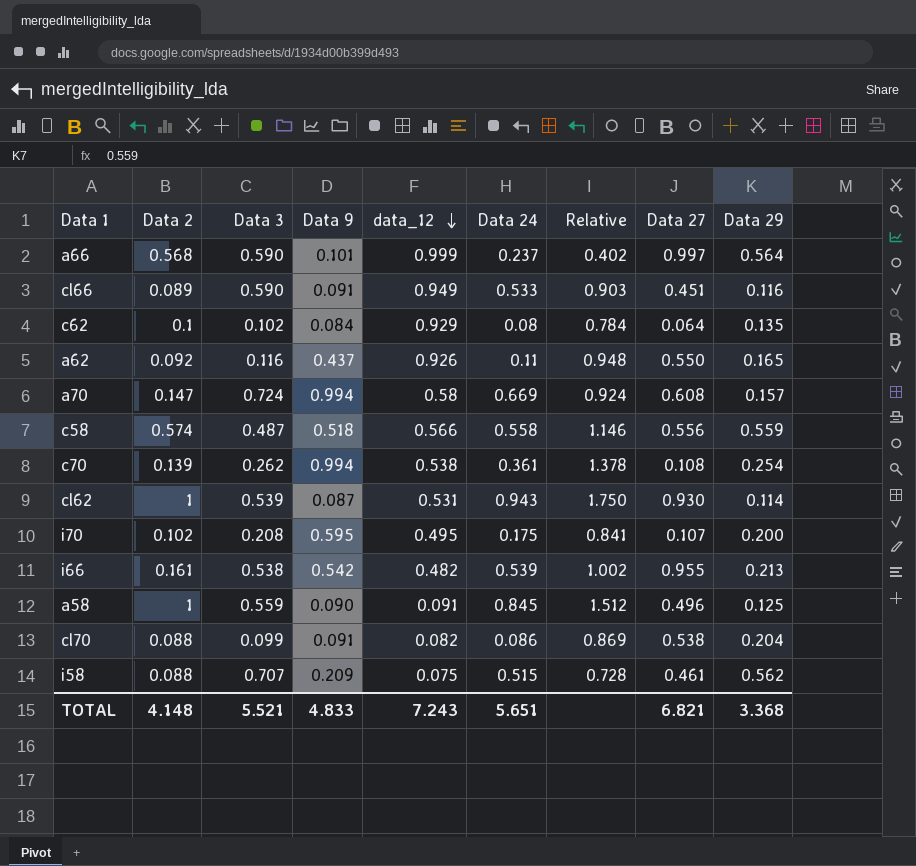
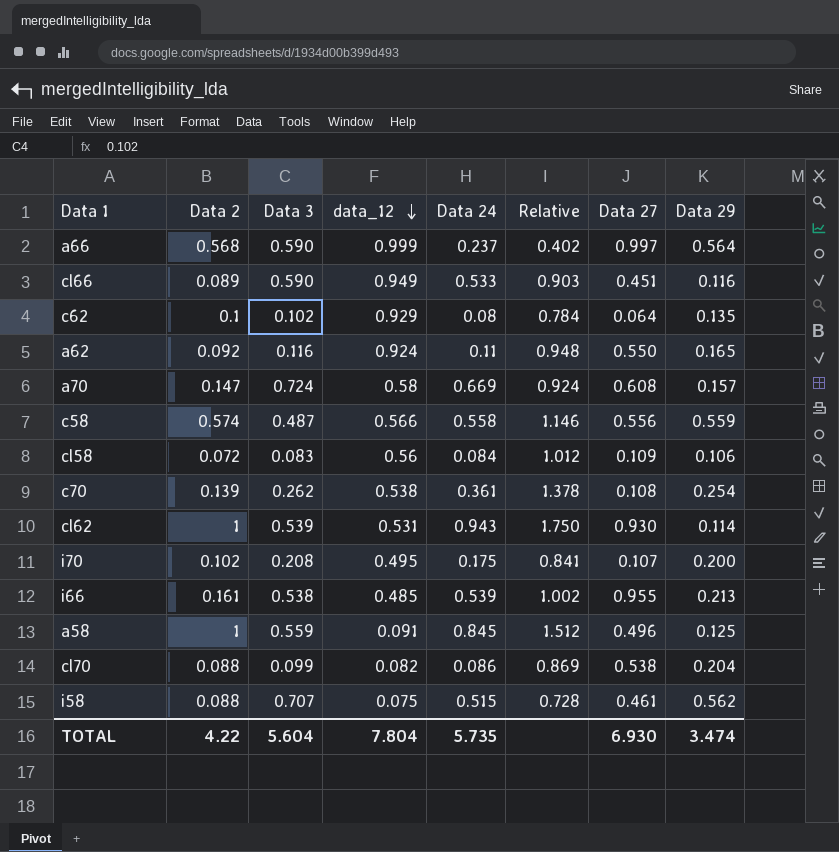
column Data 9 | position: 4 -> none
a62 | data_12: 0.926 -> 0.924
row cl58: none -> 0.072 | 0.083 | 0.56 | 0.084 | 1.012 | 0.109 | 0.106
i66 | data_12: 0.482 -> 0.485
TOTAL | Data 2: 4.148 -> 4.22
TOTAL | Data 3: 5.521 -> 5.604
TOTAL | data_12: 7.243 -> 7.804
TOTAL | Data 24: 5.651 -> 5.735
TOTAL | Data 27: 6.821 -> 6.930
TOTAL | Data 29: 3.368 -> 3.474

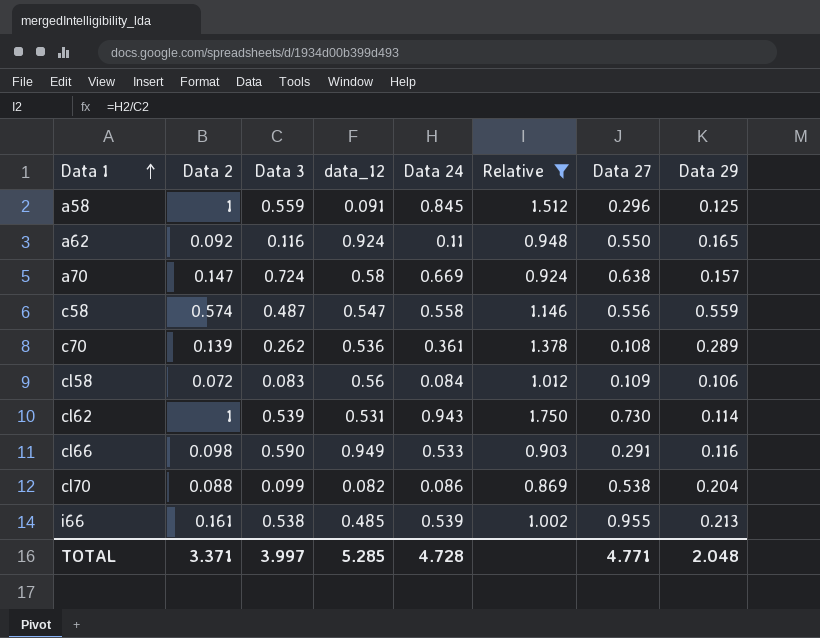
filter: none -> Relative >= 0.869
row order: data_12 descending -> Data 1 ascending
a58 | Data 27: 0.496 -> 0.296
a70 | Data 27: 0.608 -> 0.638
c58 | data_12: 0.566 -> 0.547
c70 | data_12: 0.538 -> 0.536
c70 | Data 29: 0.254 -> 0.289
cl62 | Data 27: 0.930 -> 0.730
cl66 | Data 2: 0.089 -> 0.098
cl66 | Data 27: 0.451 -> 0.291
TOTAL | Data 2: 4.22 -> 3.371
TOTAL | Data 3: 5.604 -> 3.997
TOTAL | data_12: 7.804 -> 5.285
TOTAL | Data 24: 5.735 -> 4.728
TOTAL | Data 27: 6.930 -> 4.771
TOTAL | Data 29: 3.474 -> 2.048

